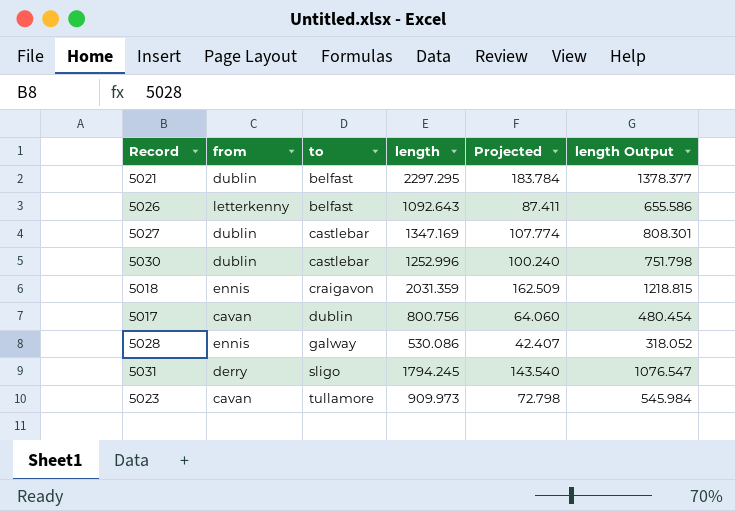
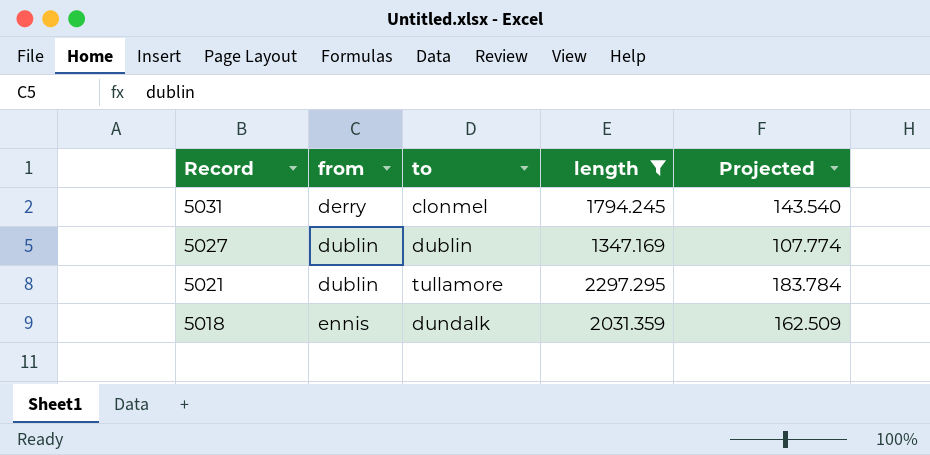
filter: none -> length >= 1347.169
row order: to ascending -> Record descending
column length Output | formula: [length] * 0.6 -> none
5031 | to: sligo -> clonmel
5027 | to: castlebar -> dublin
5021 | to: belfast -> tullamore
5018 | to: craigavon -> dundalk

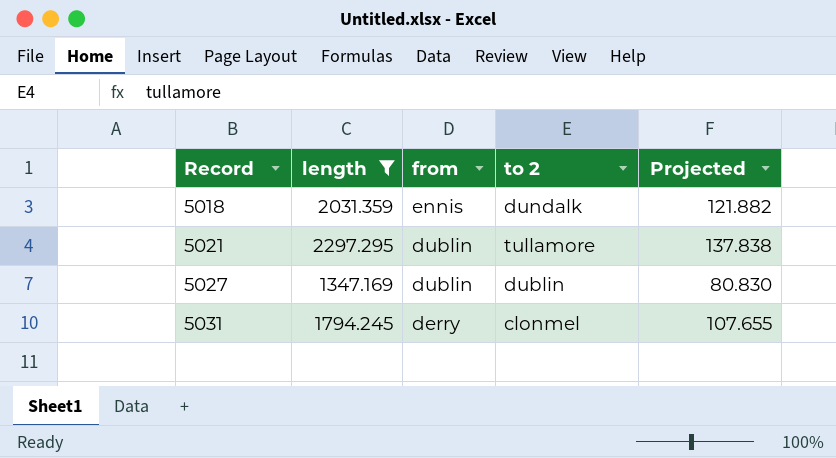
row order: Record descending -> Record ascending
column length | position: 4 -> 2
column name: to -> to 2
column Projected | formula: [length] * 0.08 -> [length] * 0.06

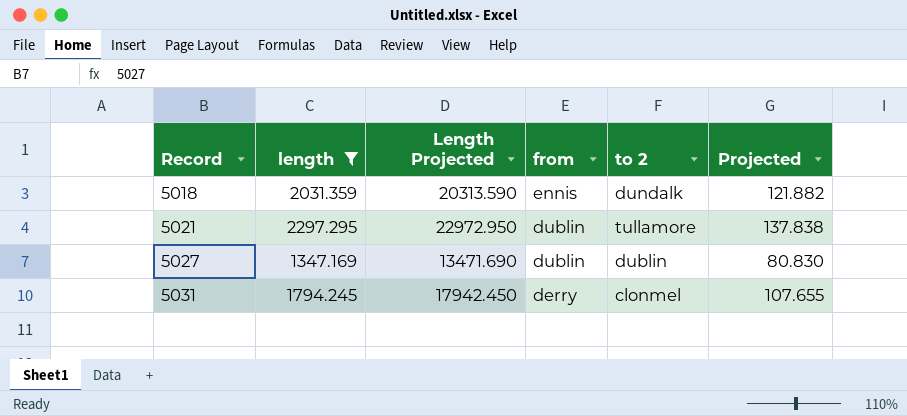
column Length Projected | formula: none -> [length] * 10

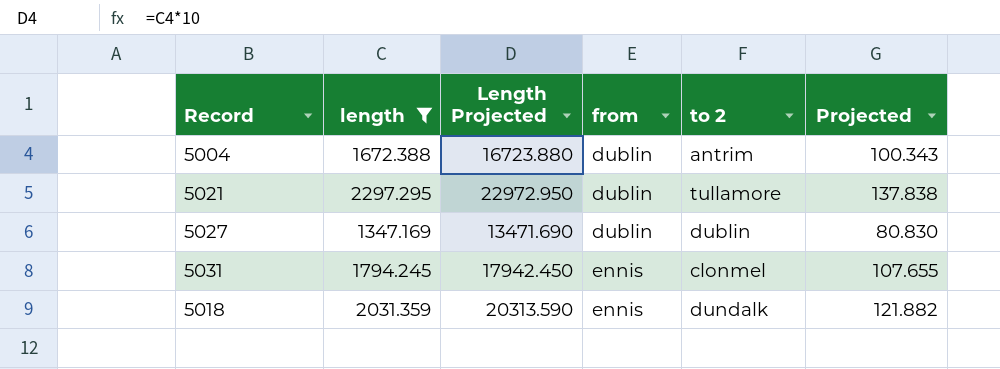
row order: Record ascending -> from ascending
row 5004: none -> 1672.388 | 16723.880 | dublin | antrim | 100.343
5031 | from: derry -> ennis

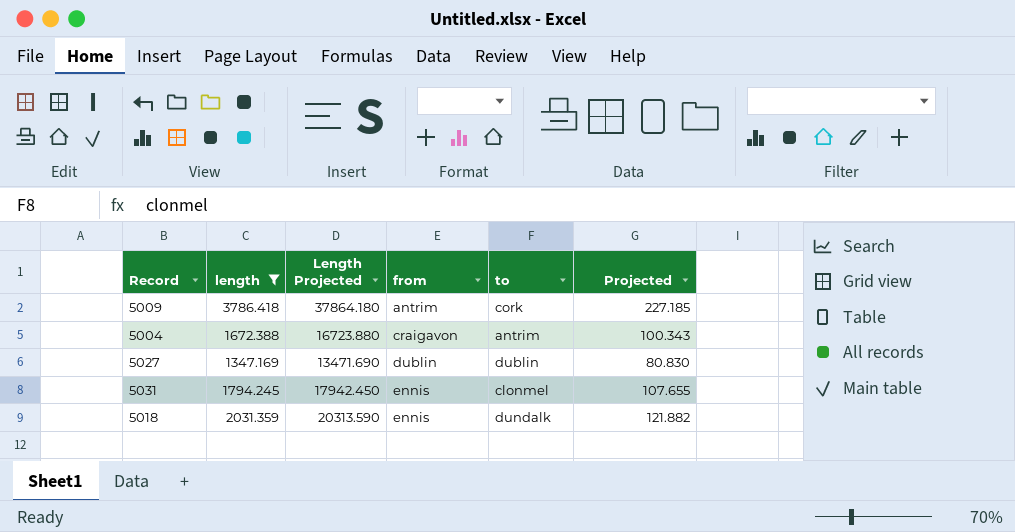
column name: to 2 -> to
row 5021: 2297.295 | 22972.950 | dublin | tullamore | 137.838 -> none
row 5009: none -> 3786.418 | 37864.180 | antrim | cork | 227.185
5004 | from: dublin -> craigavon

